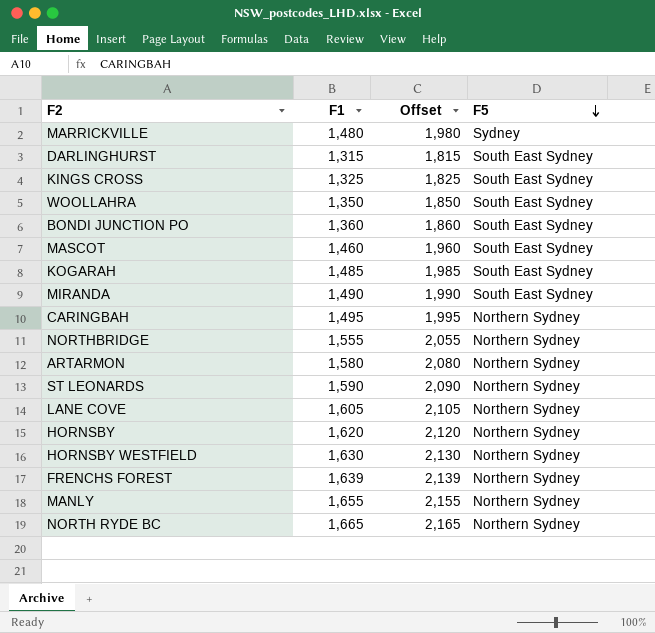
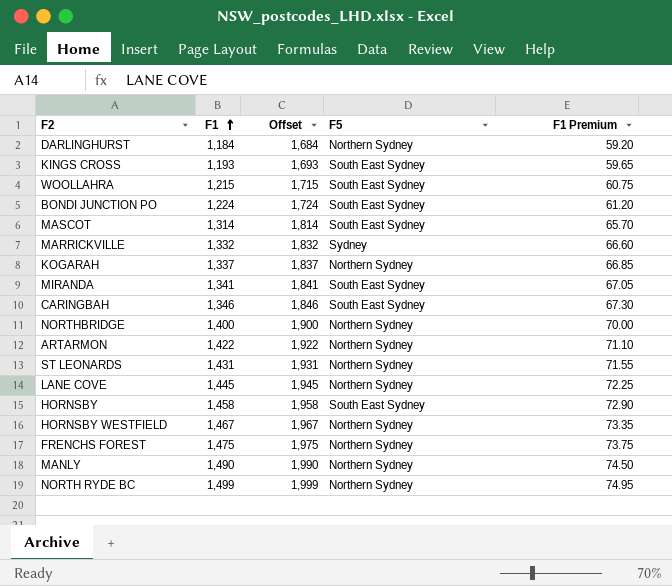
row order: F5 descending -> F1 ascending
column F1 Premium | formula: none -> [F1] * 0.05
DARLINGHURST | F1: 1,315 -> 1,184
DARLINGHURST | Offset: 1,815 -> 1,684
DARLINGHURST | F5: South East Sydney -> Northern Sydney
KINGS CROSS | F1: 1,325 -> 1,193
KINGS CROSS | Offset: 1,825 -> 1,693
WOOLLAHRA | F1: 1,350 -> 1,215
WOOLLAHRA | Offset: 1,850 -> 1,715
BONDI JUNCTION PO | F1: 1,360 -> 1,224
BONDI JUNCTION PO | Offset: 1,860 -> 1,724
MASCOT | F1: 1,460 -> 1,314
MASCOT | Offset: 1,960 -> 1,814
MARRICKVILLE | F1: 1,480 -> 1,332
MARRICKVILLE | Offset: 1,980 -> 1,832
KOGARAH | F1: 1,485 -> 1,337
KOGARAH | Offset: 1,985 -> 1,837
KOGARAH | F5: South East Sydney -> Northern Sydney
MIRANDA | F1: 1,490 -> 1,341
MIRANDA | Offset: 1,990 -> 1,841
CARINGBAH | F1: 1,495 -> 1,346
CARINGBAH | Offset: 1,995 -> 1,846
CARINGBAH | F5: Northern Sydney -> South East Sydney
NORTHBRIDGE | F1: 1,555 -> 1,400
NORTHBRIDGE | Offset: 2,055 -> 1,900
ARTARMON | F1: 1,580 -> 1,422
ARTARMON | Offset: 2,080 -> 1,922
ST LEONARDS | F1: 1,590 -> 1,431
ST LEONARDS | Offset: 2,090 -> 1,931
LANE COVE | F1: 1,605 -> 1,445
LANE COVE | Offset: 2,105 -> 1,945
HORNSBY | F1: 1,620 -> 1,458
HORNSBY | Offset: 2,120 -> 1,958
HORNSBY | F5: Northern Sydney -> South East Sydney
HORNSBY WESTFIELD | F1: 1,630 -> 1,467
HORNSBY WESTFIELD | Offset: 2,130 -> 1,967
FRENCHS FOREST | F1: 1,639 -> 1,475
FRENCHS FOREST | Offset: 2,139 -> 1,975
MANLY | F1: 1,655 -> 1,490
MANLY | Offset: 2,155 -> 1,990
NORTH RYDE BC | F1: 1,665 -> 1,499
NORTH RYDE BC | Offset: 2,165 -> 1,999

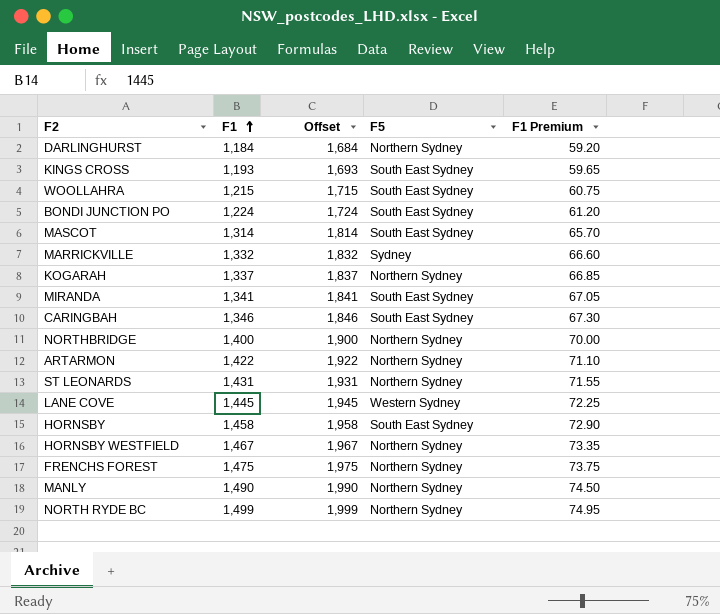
LANE COVE | F5: Northern Sydney -> Western Sydney

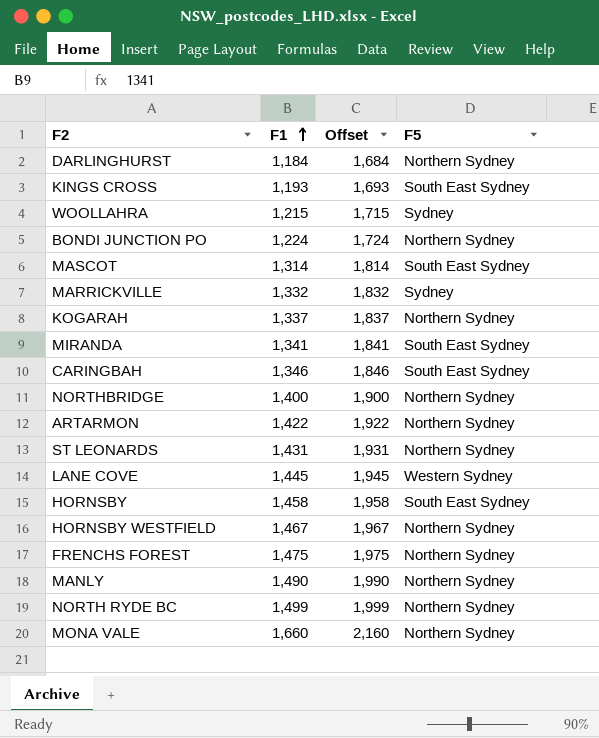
column F1 Premium | formula: [F1] * 0.05 -> none
WOOLLAHRA | F5: South East Sydney -> Sydney
BONDI JUNCTION PO | F5: South East Sydney -> Northern Sydney
row MONA VALE: none -> 1,660 | 2,160 | Northern Sydney

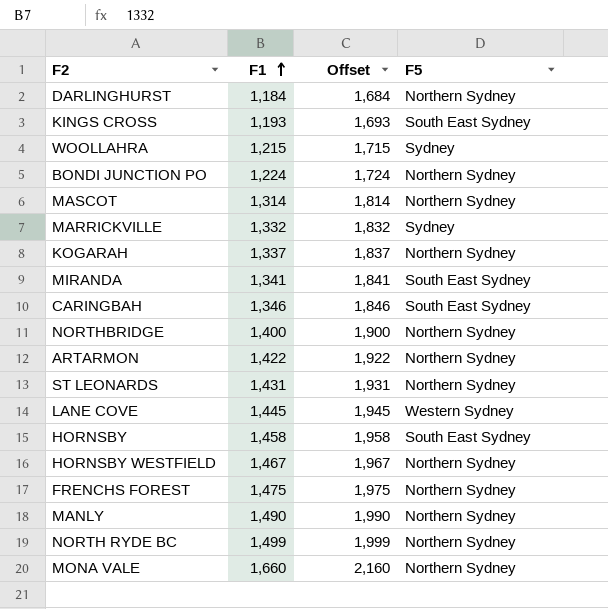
MASCOT | F5: South East Sydney -> Northern Sydney

